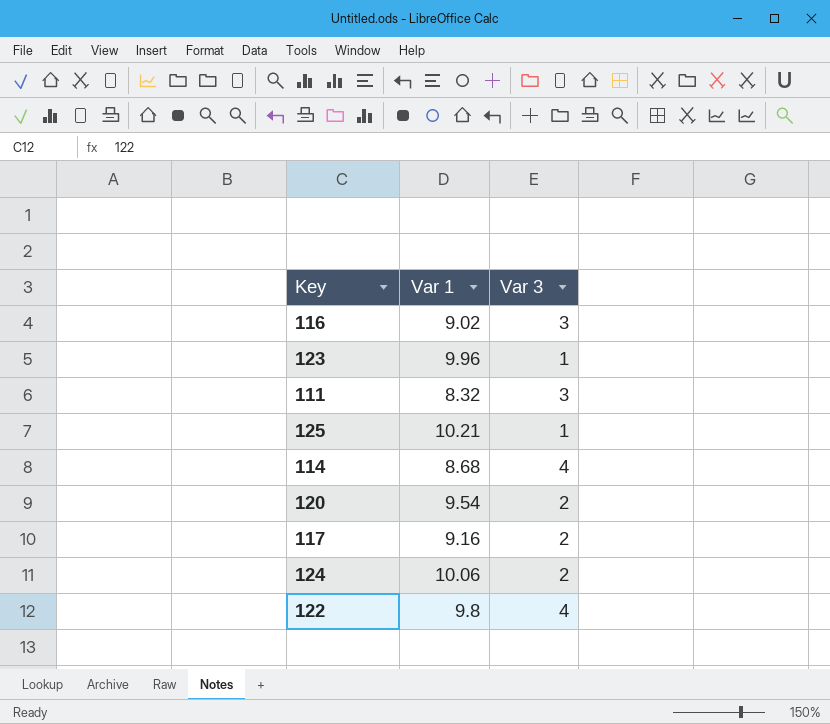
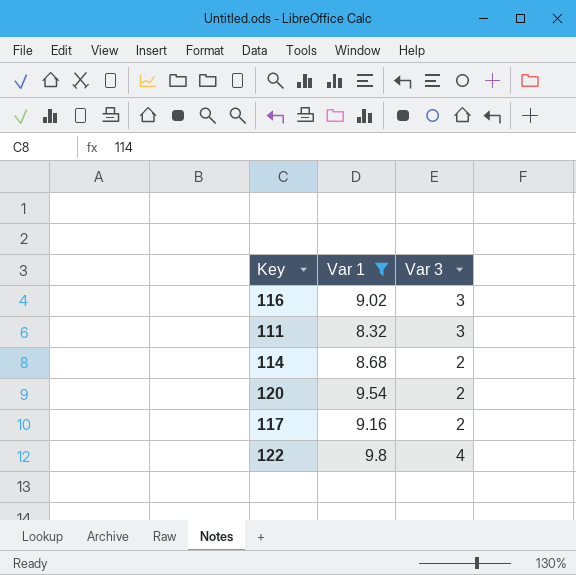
filter: none -> Var 1 <= 9.8
114 | Var 3: 4 -> 2

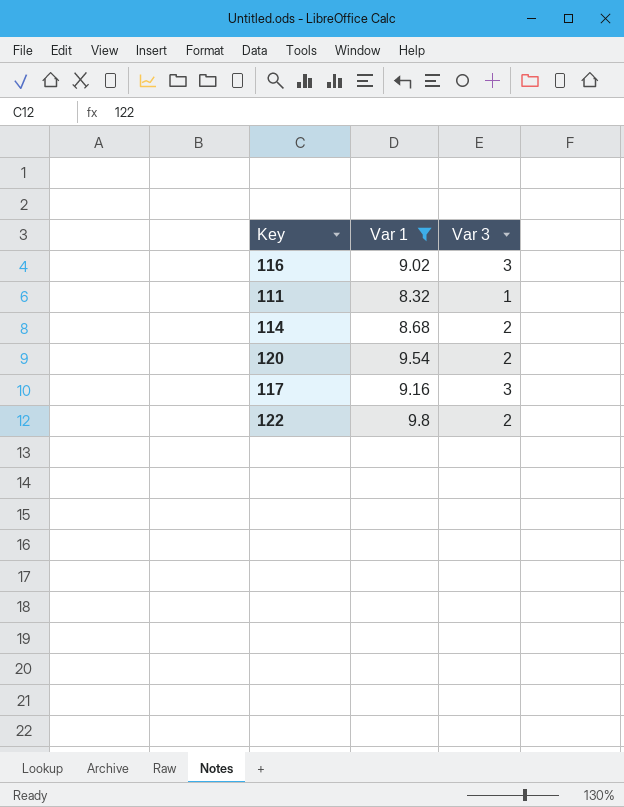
111 | Var 3: 3 -> 1
117 | Var 3: 2 -> 3
122 | Var 3: 4 -> 2

